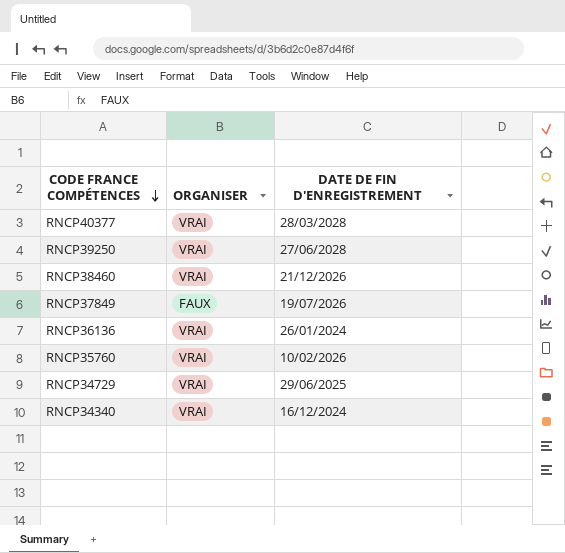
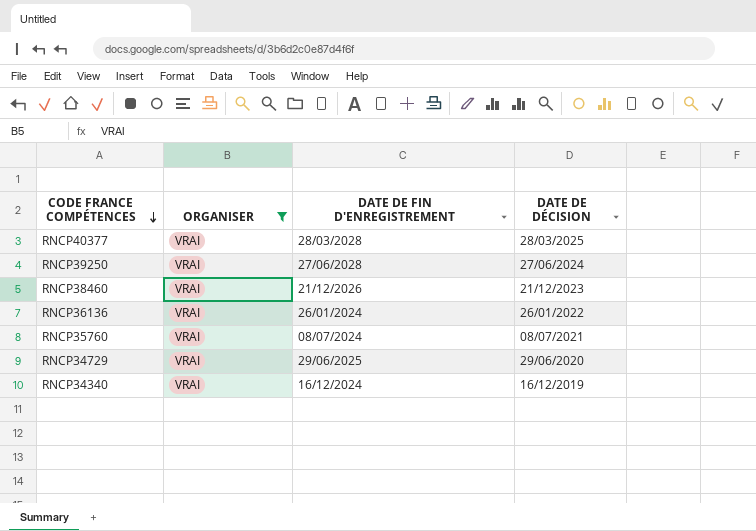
filter: none -> ORGANISER = VRAI
column DATE DE DÉCISION | position: none -> 4
RNCP35760 | DATE DE FIN D'ENREGISTREMENT: 10/02/2026 -> 08/07/2024

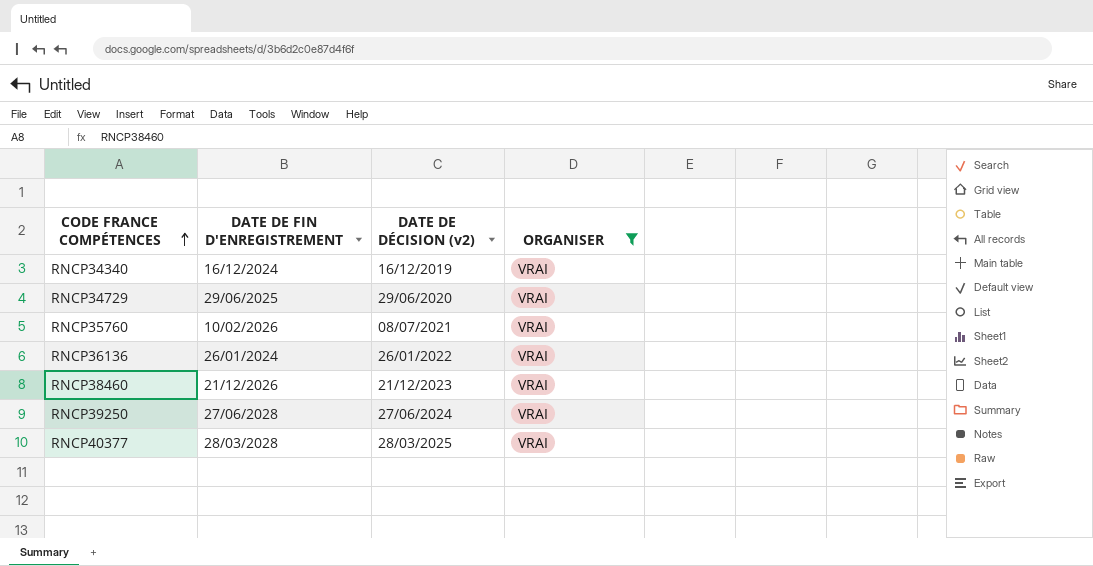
row order: CODE FRANCE COMPÉTENCES descending -> CODE FRANCE COMPÉTENCES ascending
column name: DATE DE DÉCISION -> DATE DE DÉCISION (v2)
column ORGANISER | position: 2 -> 4
RNCP35760 | DATE DE FIN D'ENREGISTREMENT: 08/07/2024 -> 10/02/2026

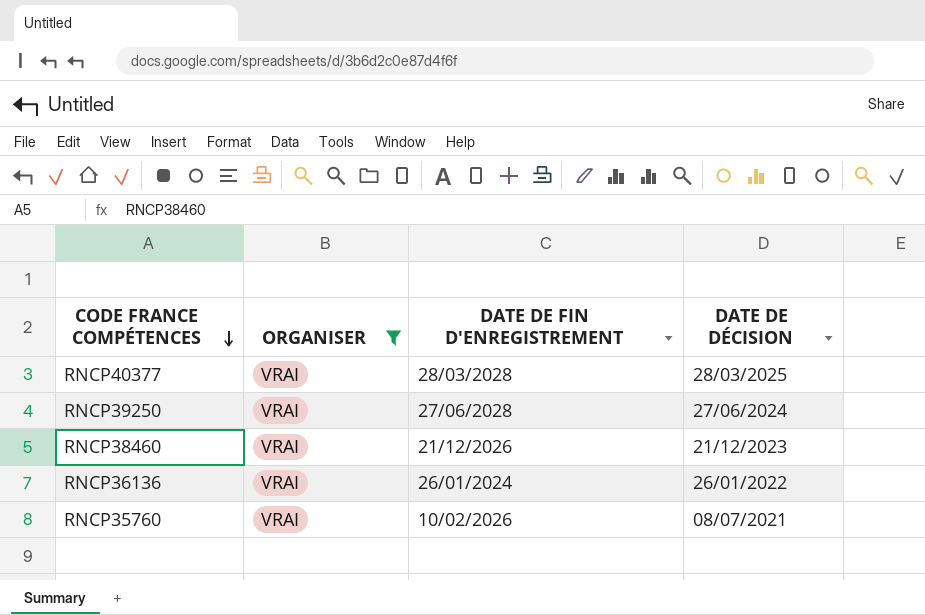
row order: CODE FRANCE COMPÉTENCES ascending -> CODE FRANCE COMPÉTENCES descending
column ORGANISER | position: 4 -> 2
column name: DATE DE DÉCISION (v2) -> DATE DE DÉCISION
row RNCP34340: 16/12/2024 | 16/12/2019 | VRAI -> none
row RNCP34729: 29/06/2025 | 29/06/2020 | VRAI -> none

